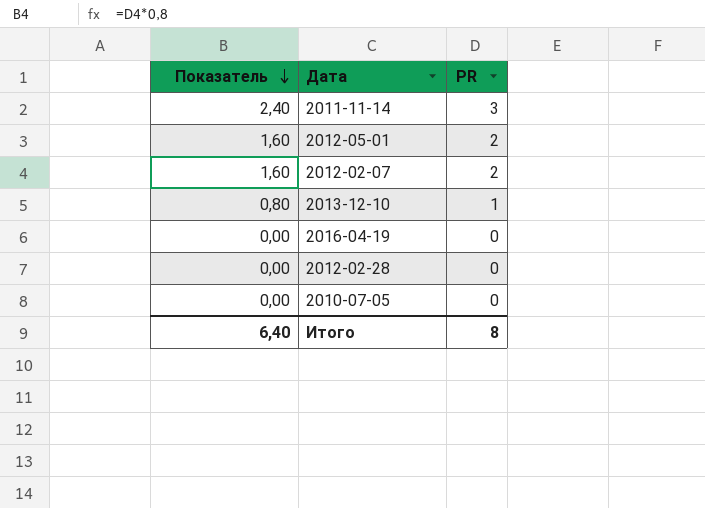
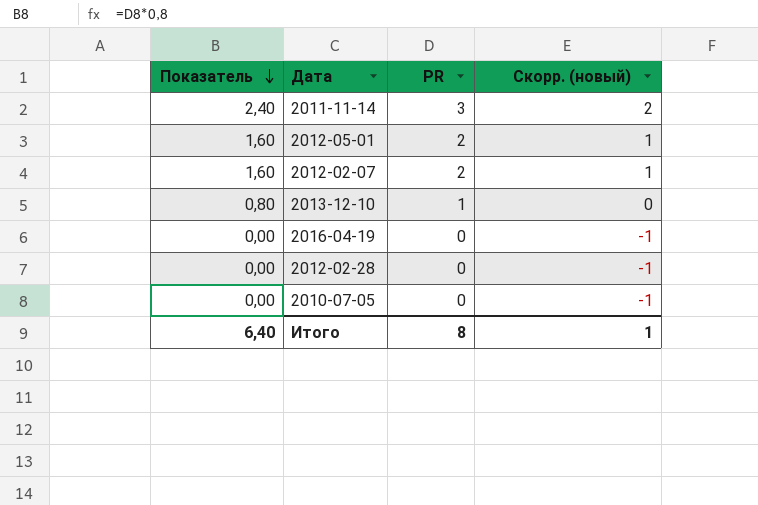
column Скорр. (новый) | formula: none -> [PR] - 1

